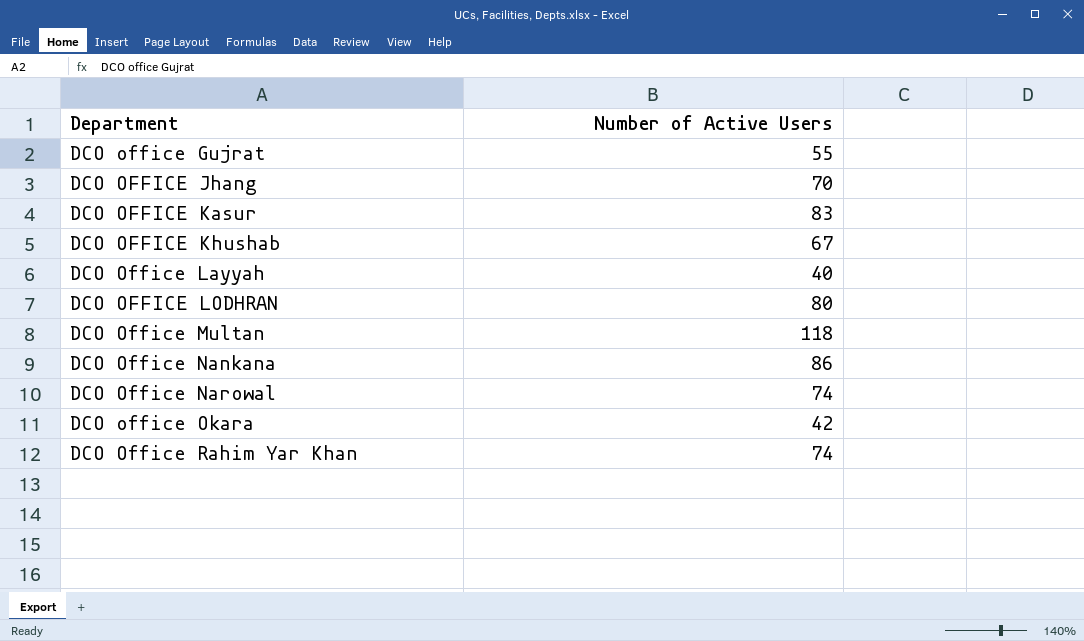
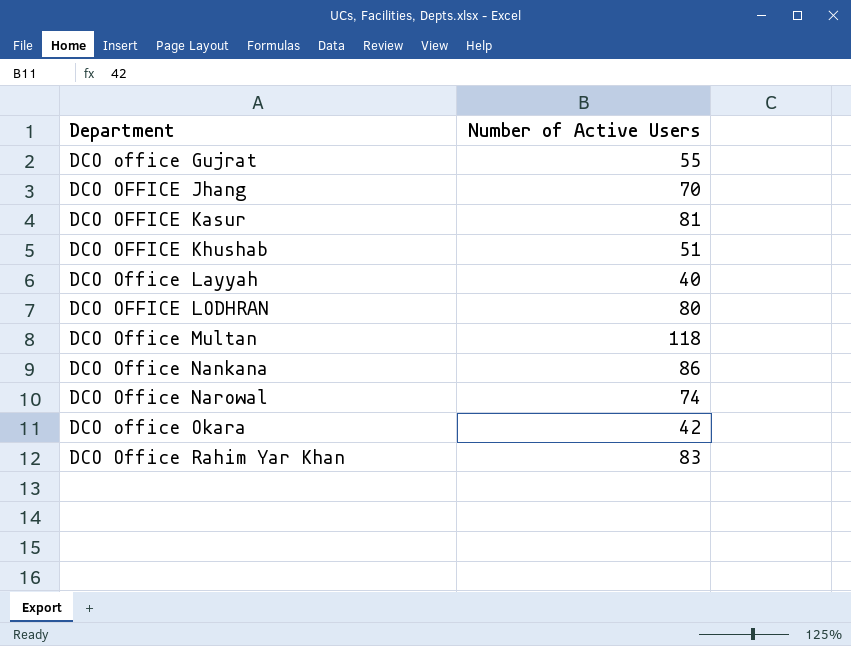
DCO OFFICE Kasur | Number of Active Users: 83 -> 81
DCO OFFICE Khushab | Number of Active Users: 67 -> 51
DCO Office Rahim Yar Khan | Number of Active Users: 74 -> 83

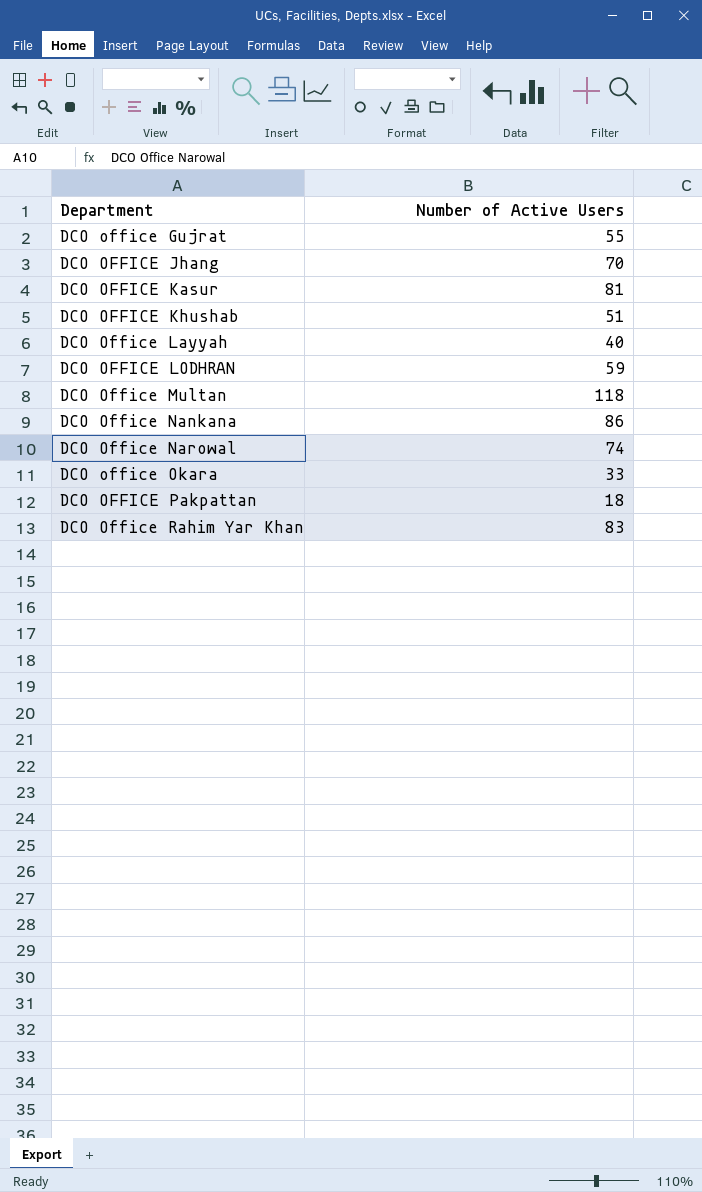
DCO OFFICE LODHRAN | Number of Active Users: 80 -> 59
DCO office Okara | Number of Active Users: 42 -> 33
row DCO OFFICE Pakpattan: none -> 18

